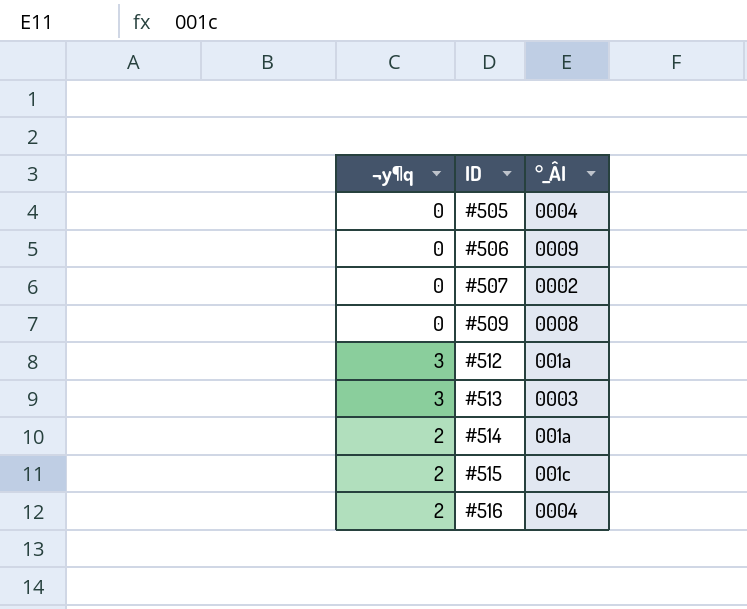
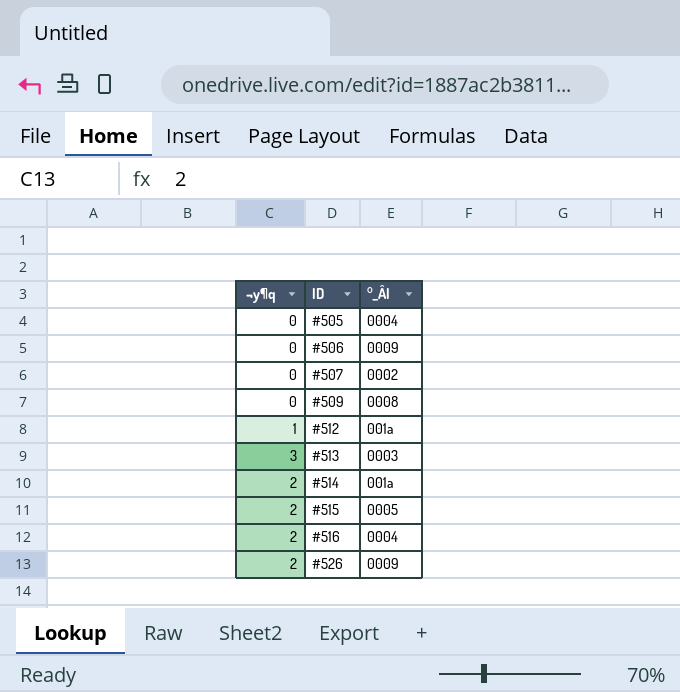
#512 | ¬y¶q: 3 -> 1
#515 | °_ÂI: 001c -> 0005
row #526: none -> 2 | 0009

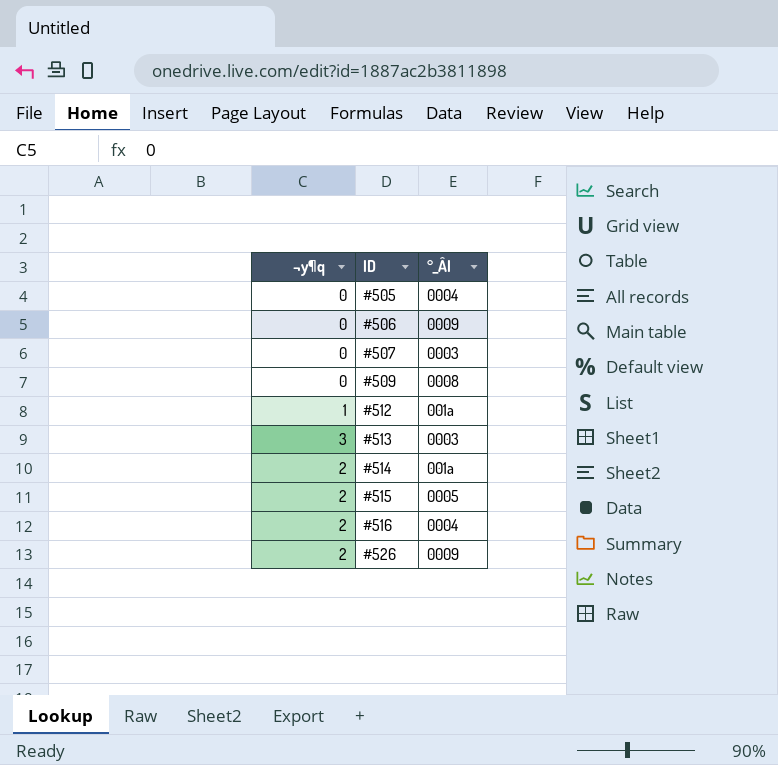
#507 | °_ÂI: 0002 -> 0003

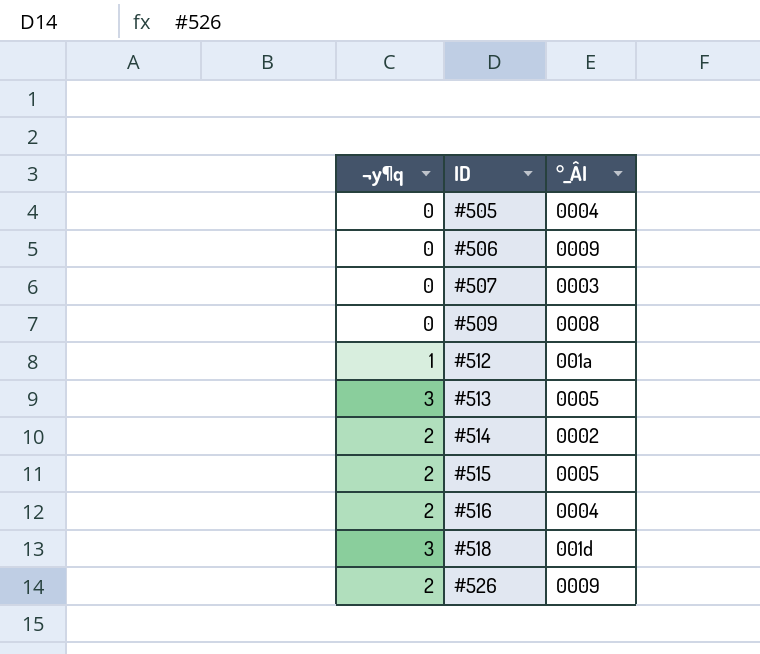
#513 | °_ÂI: 0003 -> 0005
#514 | °_ÂI: 001a -> 0002
row #518: none -> 3 | 001d

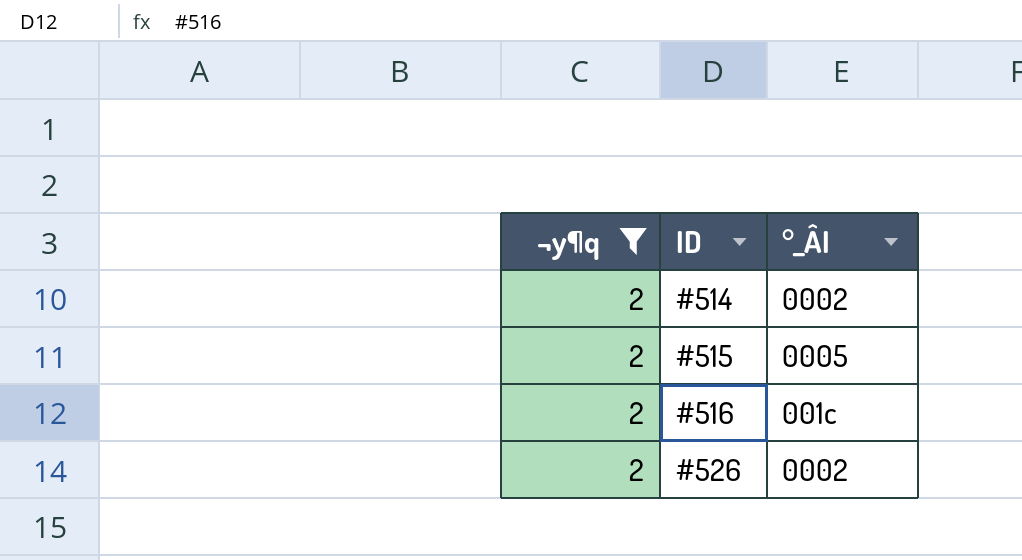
filter: none -> ¬y¶q = 2
#516 | °_ÂI: 0004 -> 001c
#526 | °_ÂI: 0009 -> 0002

